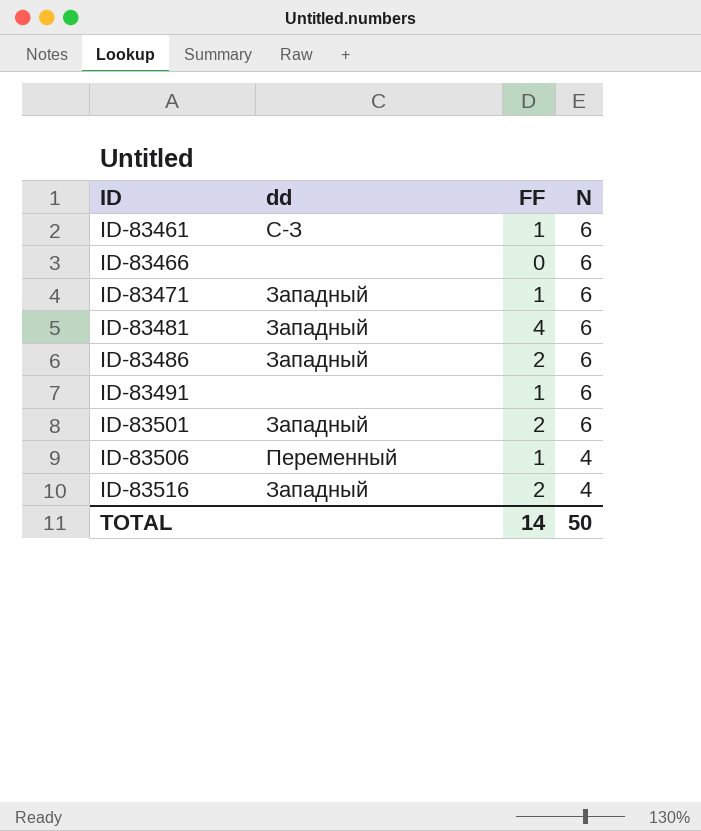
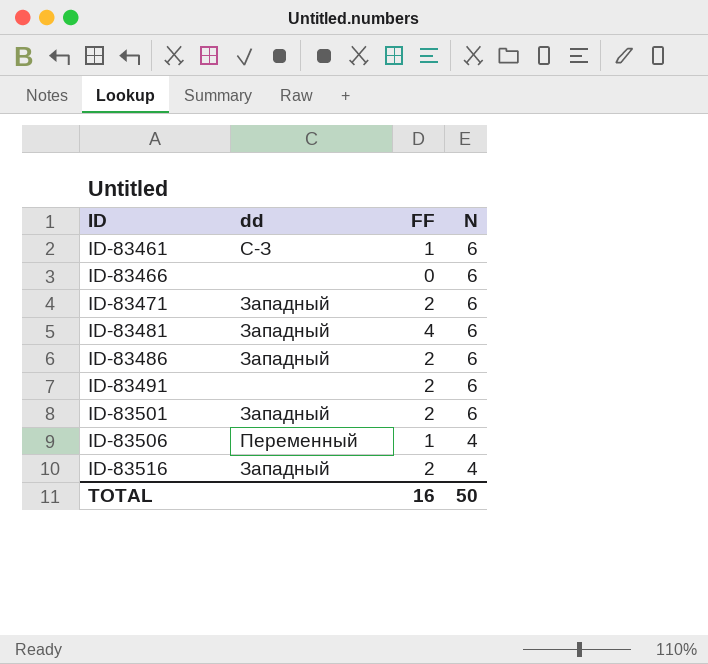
ID-83471 | FF: 1 -> 2
ID-83491 | FF: 1 -> 2
TOTAL | FF: 14 -> 16

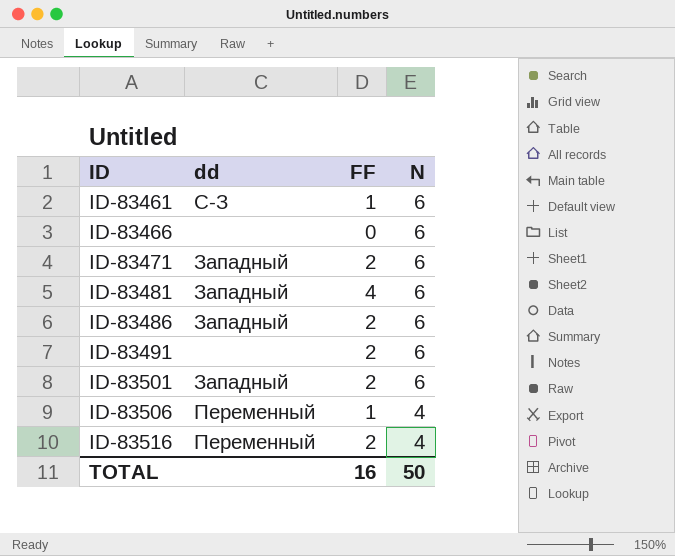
ID-83516 | dd: Западный -> Переменный

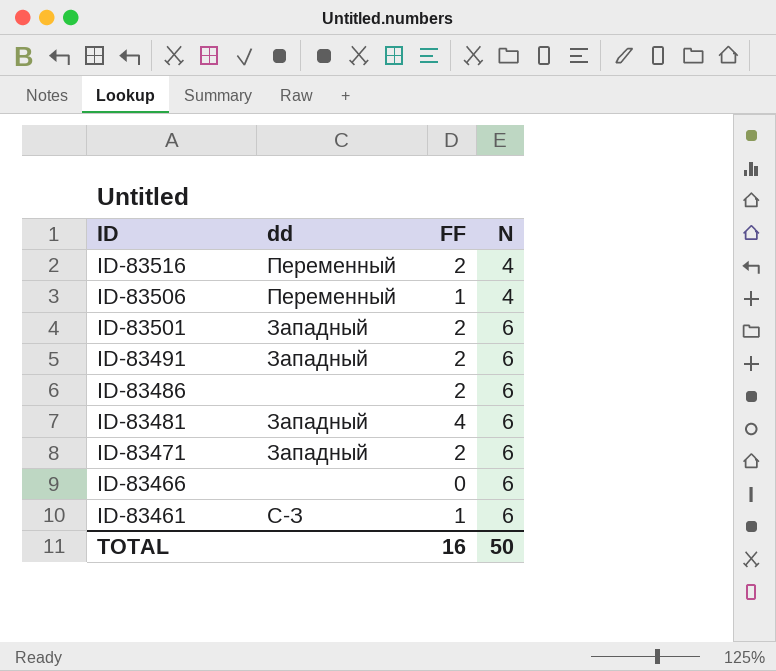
row order: ID ascending -> ID descending
ID-83491 | dd: none -> Западный
ID-83486 | dd: Западный -> none

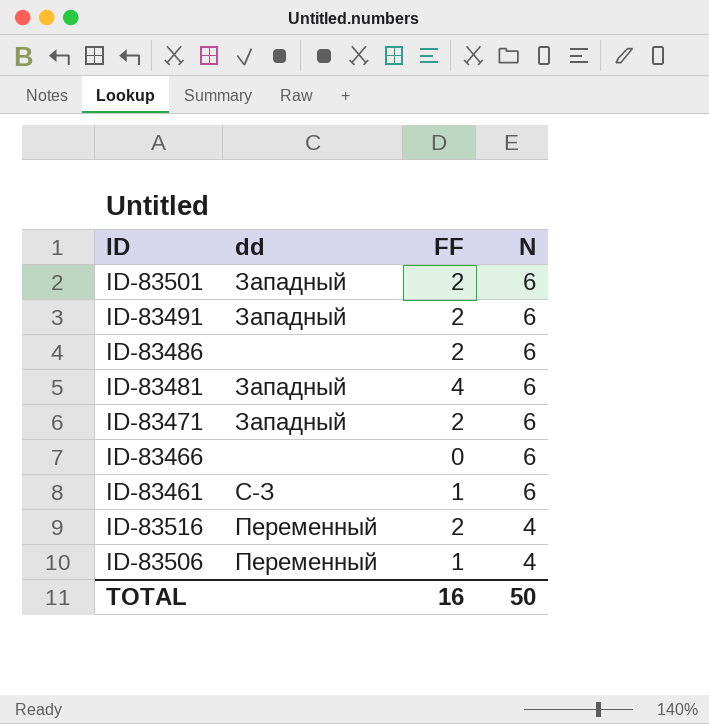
row order: ID descending -> N descending

